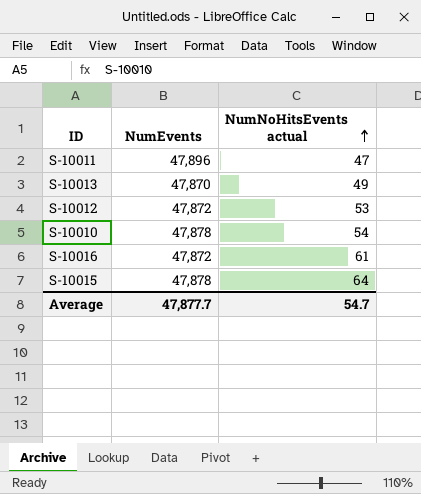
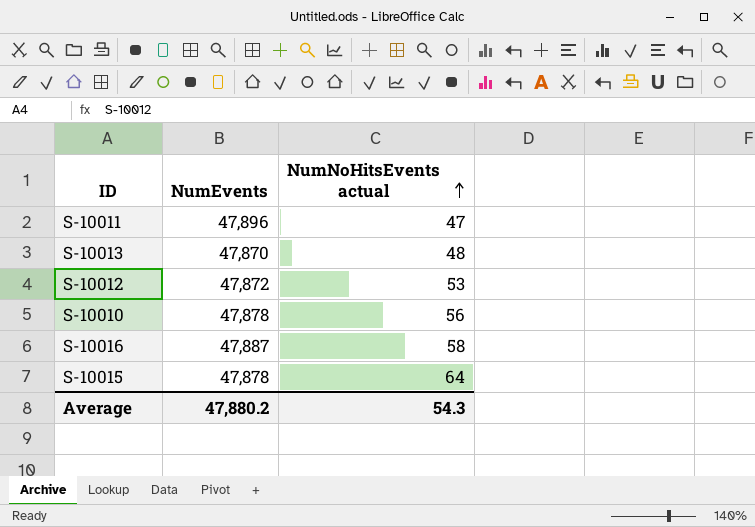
S-10013 | NumNoHitsEvents actual: 49 -> 48
S-10010 | NumNoHitsEvents actual: 54 -> 56
S-10016 | NumEvents: 47,872 -> 47,887
S-10016 | NumNoHitsEvents actual: 61 -> 58
Average | NumEvents: 47,877.7 -> 47,880.2
Average | NumNoHitsEvents actual: 54.7 -> 54.3

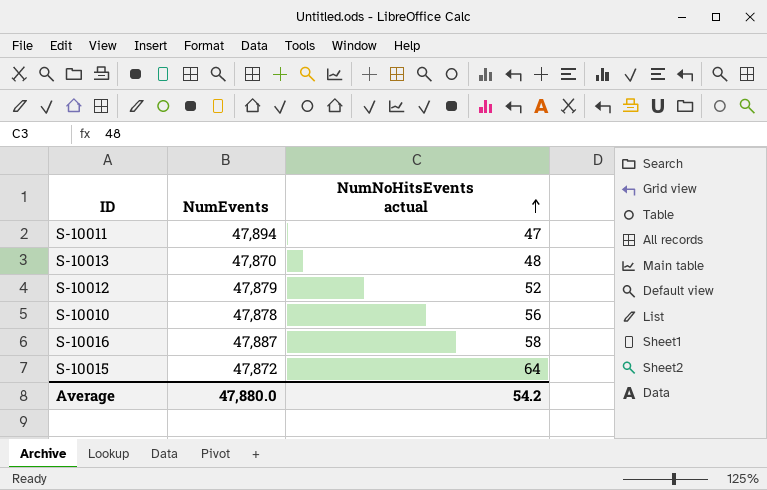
S-10011 | NumEvents: 47,896 -> 47,894
S-10012 | NumEvents: 47,872 -> 47,879
S-10012 | NumNoHitsEvents actual: 53 -> 52
S-10015 | NumEvents: 47,878 -> 47,872
Average | NumEvents: 47,880.2 -> 47,880.0
Average | NumNoHitsEvents actual: 54.3 -> 54.2

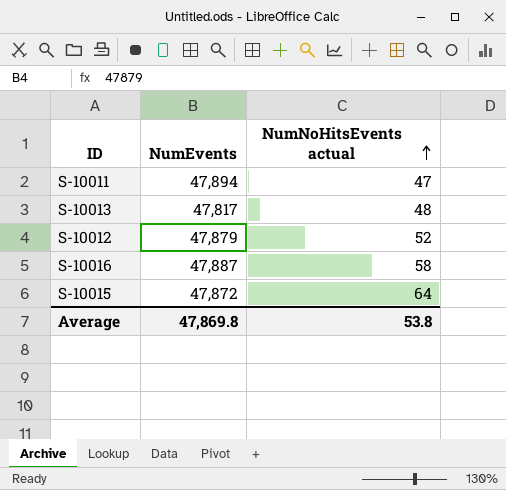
row S-10010: 47,878 | 56 -> none
S-10013 | NumEvents: 47,870 -> 47,817
Average | NumEvents: 47,880.0 -> 47,869.8
Average | NumNoHitsEvents actual: 54.2 -> 53.8

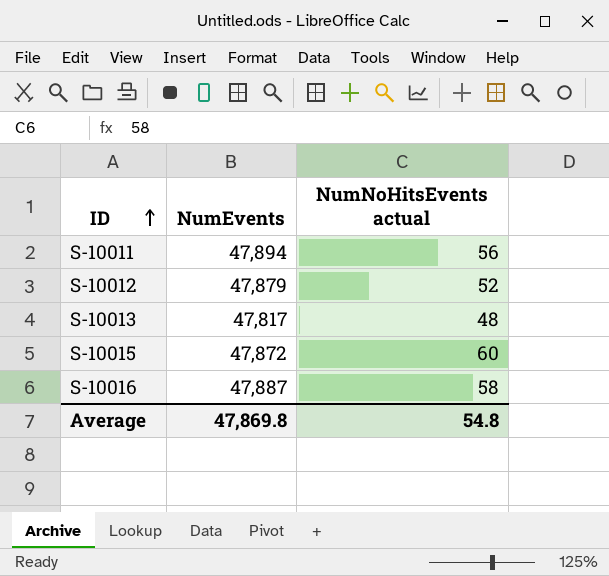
row order: NumNoHitsEvents actual ascending -> ID ascending
S-10011 | NumNoHitsEvents actual: 47 -> 56
S-10015 | NumNoHitsEvents actual: 64 -> 60
Average | NumNoHitsEvents actual: 53.8 -> 54.8

